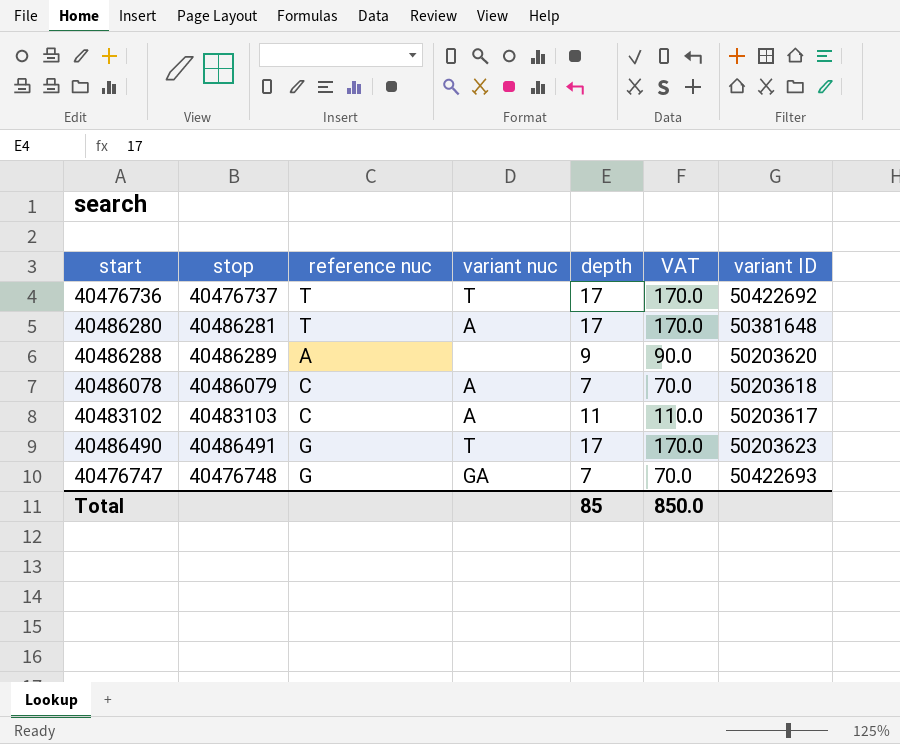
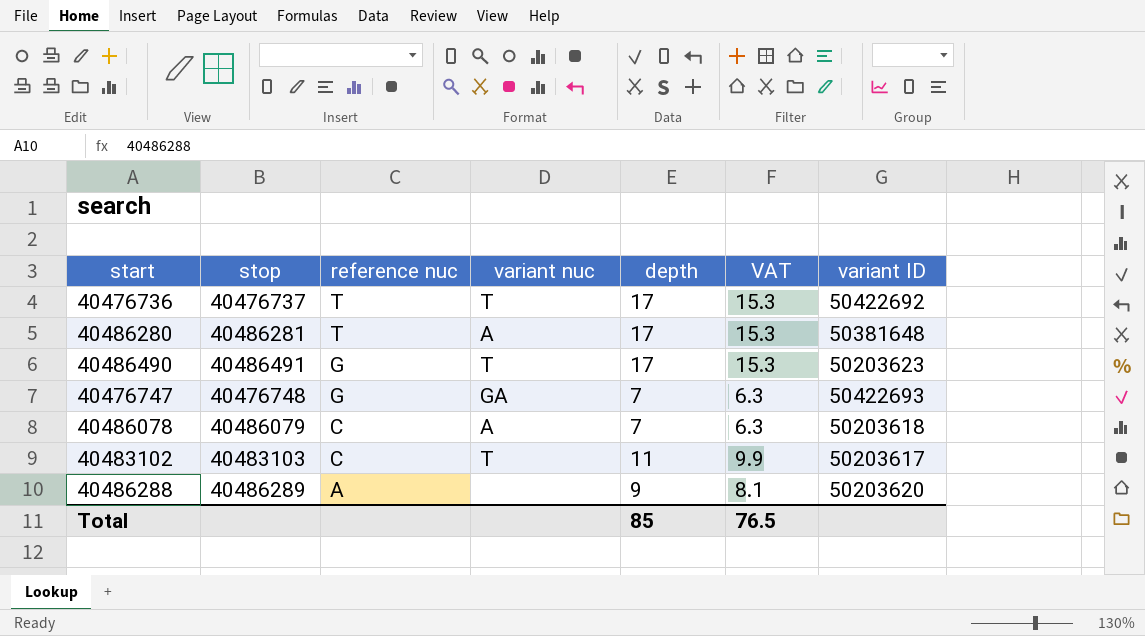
row order: none -> reference nuc descending
column VAT | formula: [depth] * 10 -> [depth] * 0.9
40483102 | variant nuc: A -> T
Total | VAT: 850.0 -> 76.5

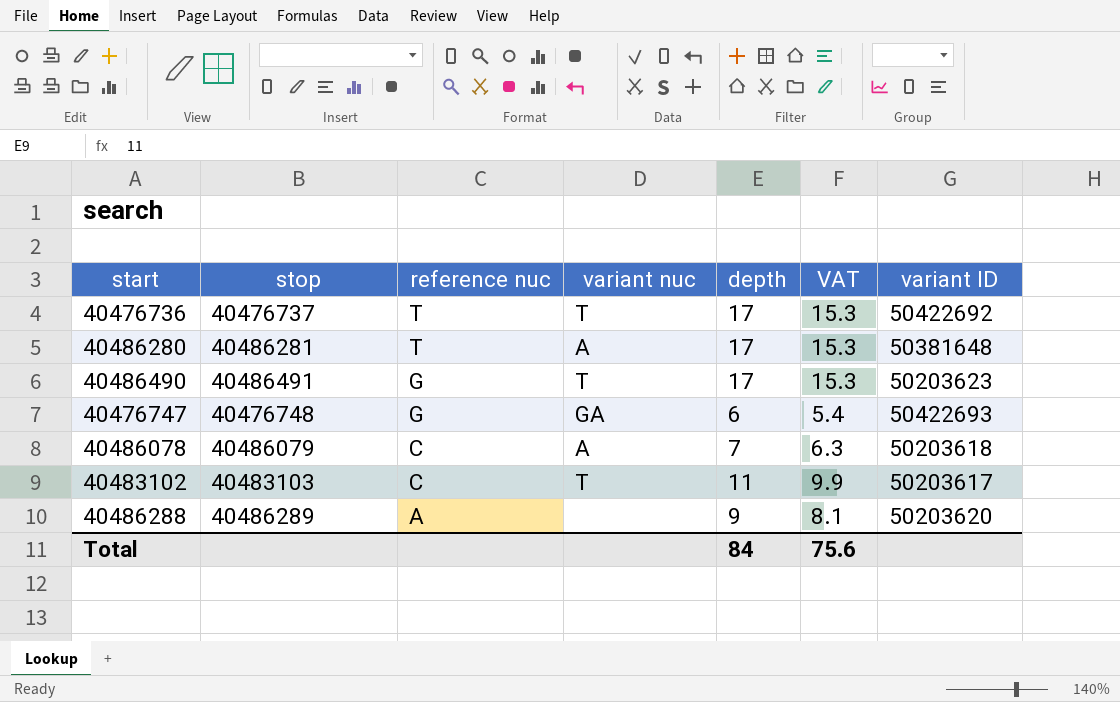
40476747 | depth: 7 -> 6
40476747 | VAT: 6.3 -> 5.4
Total | depth: 85 -> 84
Total | VAT: 76.5 -> 75.6

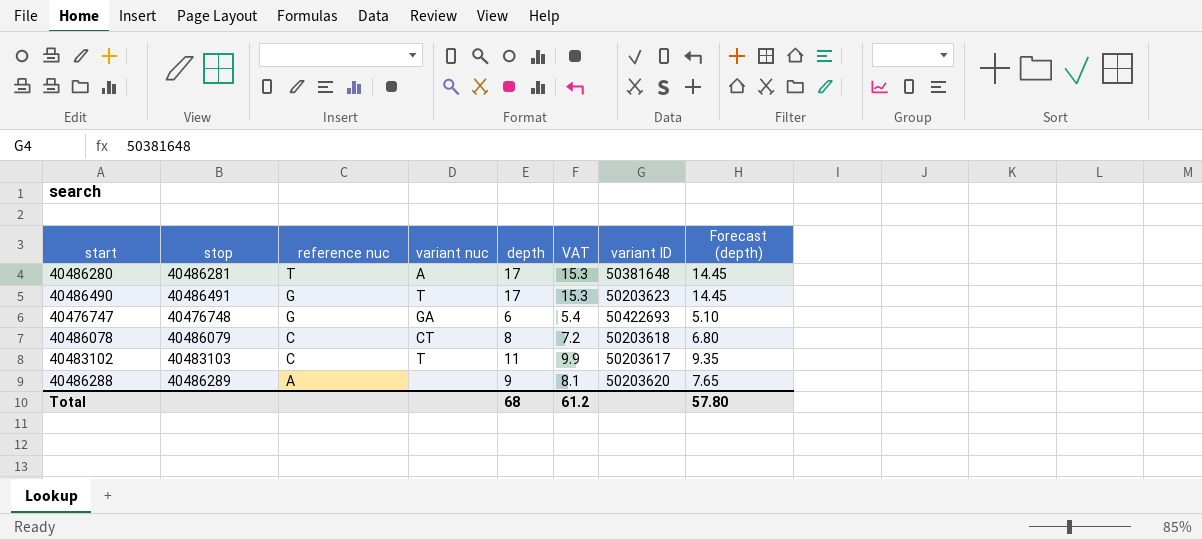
column Forecast (depth) | formula: none -> [depth] * 0.85
row 40476736: 40476737 | T | T | 17 | 15.3 | 50422692 -> none
40486078 | variant nuc: A -> CT
40486078 | depth: 7 -> 8
40486078 | VAT: 6.3 -> 7.2
Total | depth: 84 -> 68
Total | VAT: 75.6 -> 61.2

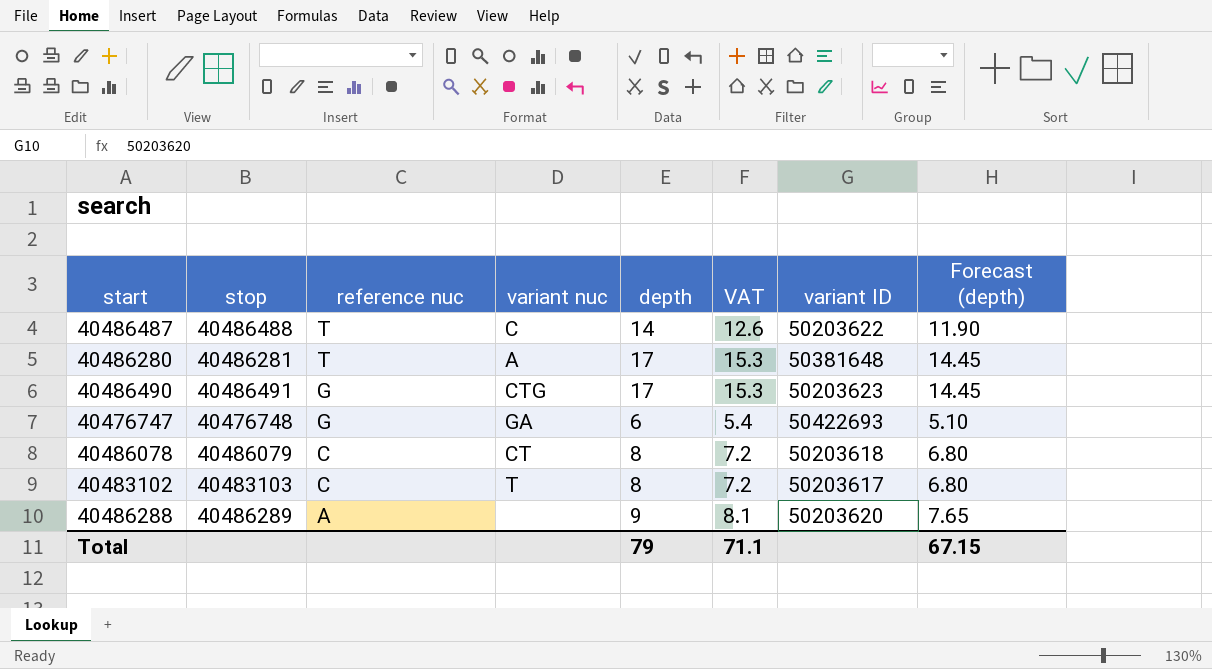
row 40486487: none -> 40486488 | T | C | 14 | 12.6 | 50203622 | 11.90
40486490 | variant nuc: T -> CTG
40483102 | depth: 11 -> 8
40483102 | VAT: 9.9 -> 7.2
40483102 | Forecast (depth): 9.35 -> 6.80
Total | depth: 68 -> 79
Total | VAT: 61.2 -> 71.1
Total | Forecast (depth): 57.80 -> 67.15

